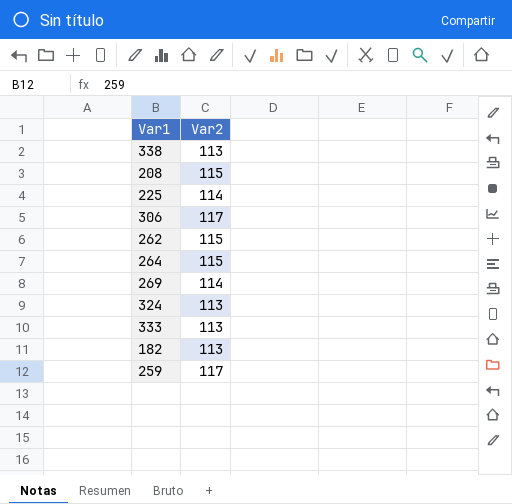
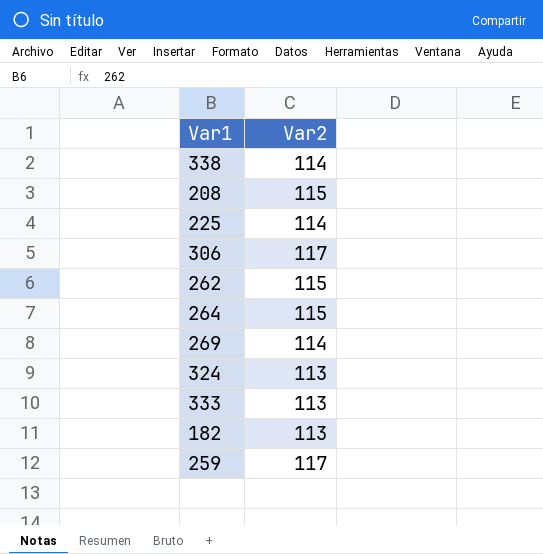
338 | Var2: 113 -> 114

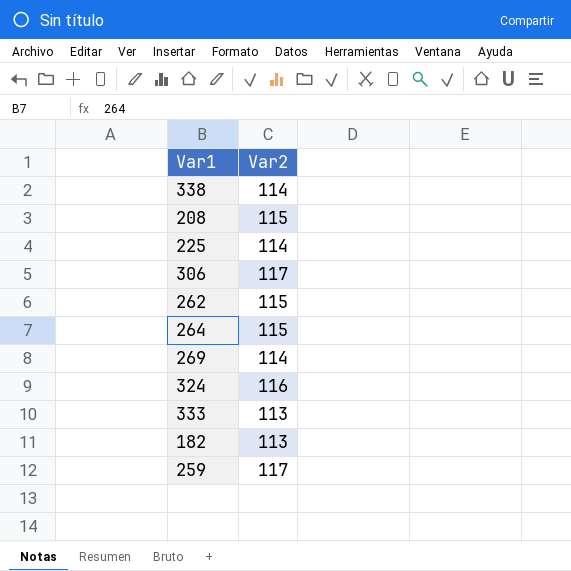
324 | Var2: 113 -> 116

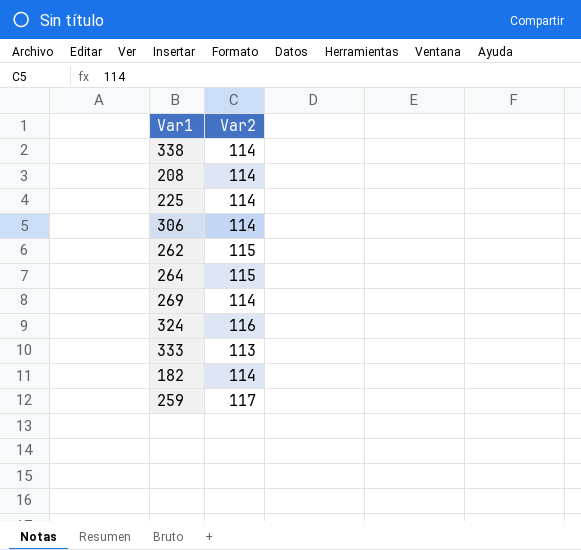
208 | Var2: 115 -> 114
306 | Var2: 117 -> 114
182 | Var2: 113 -> 114

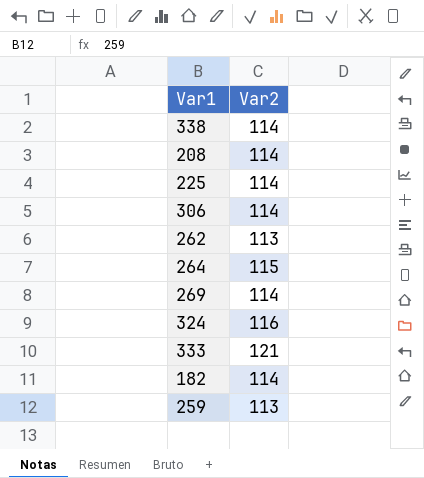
262 | Var2: 115 -> 113
333 | Var2: 113 -> 121
259 | Var2: 117 -> 113

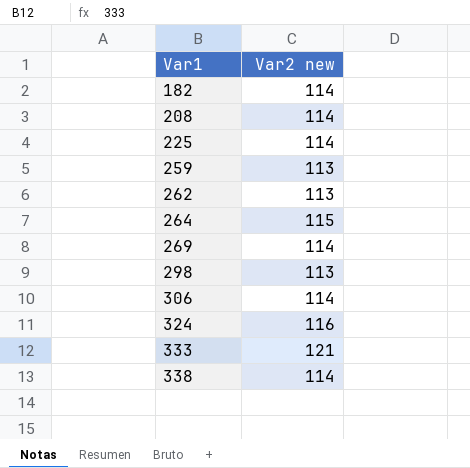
row order: none -> Var1 ascending
column name: Var2 -> Var2 new
row 298: none -> 113

